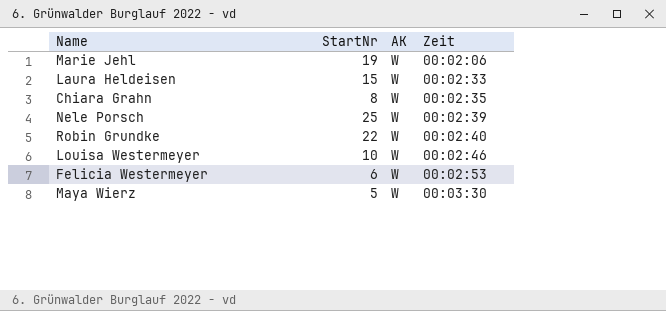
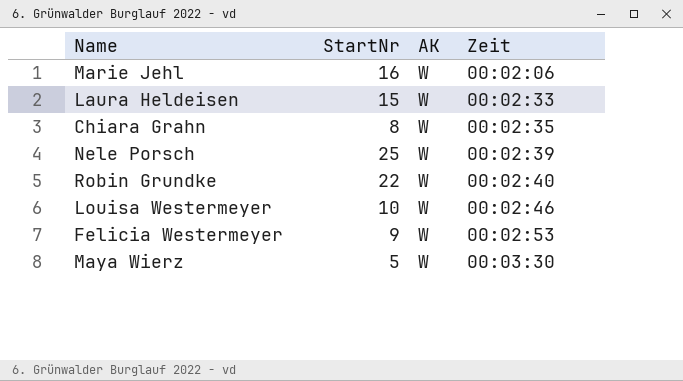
Marie Jehl | StartNr: 19 -> 16
Felicia Westermeyer | StartNr: 6 -> 9

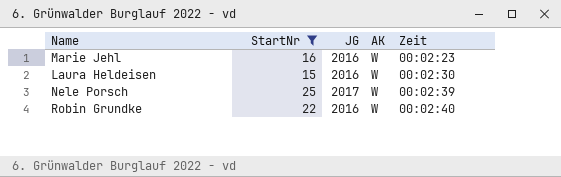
filter: none -> StartNr >= 15
column JG | position: none -> 3
Marie Jehl | Zeit: 00:02:06 -> 00:02:23
Laura Heldeisen | Zeit: 00:02:33 -> 00:02:30

